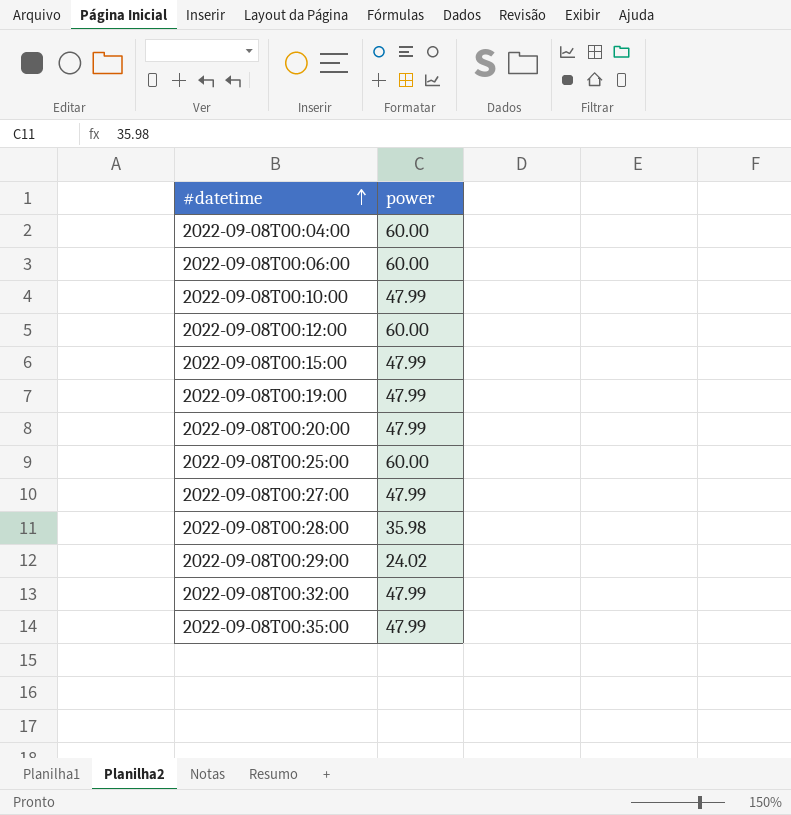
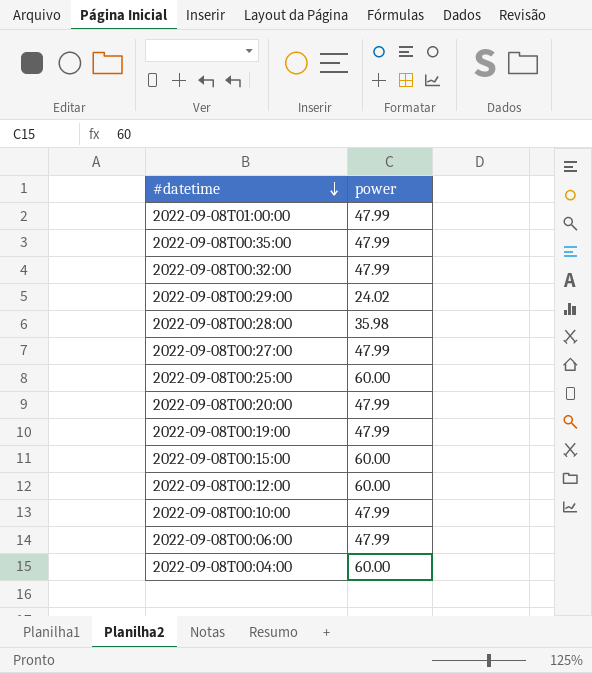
row order: #datetime ascending -> #datetime descending
row 2022-09-08T01:00:00: none -> 47.99
2022-09-08T00:15:00 | power: 47.99 -> 60.00
2022-09-08T00:06:00 | power: 60.00 -> 47.99

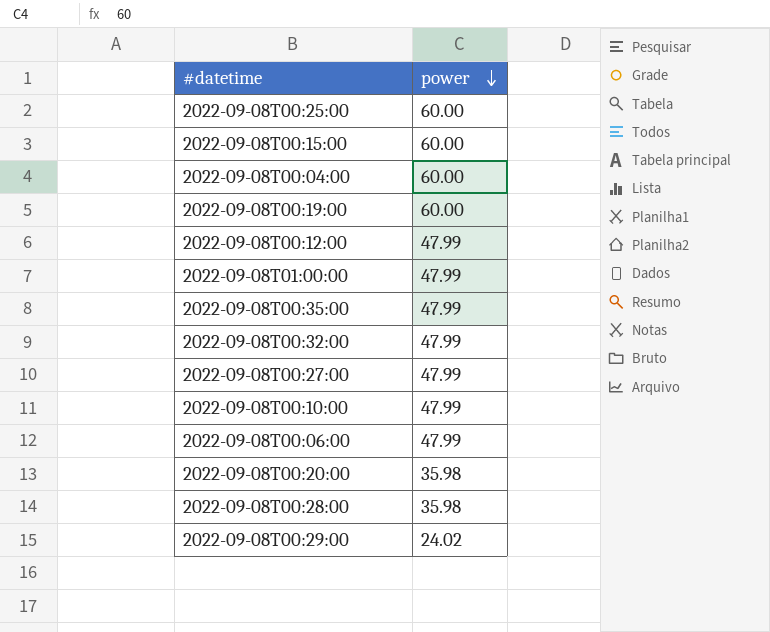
row order: #datetime descending -> power descending
2022-09-08T00:19:00 | power: 47.99 -> 60.00
2022-09-08T00:12:00 | power: 60.00 -> 47.99
2022-09-08T00:20:00 | power: 47.99 -> 35.98

